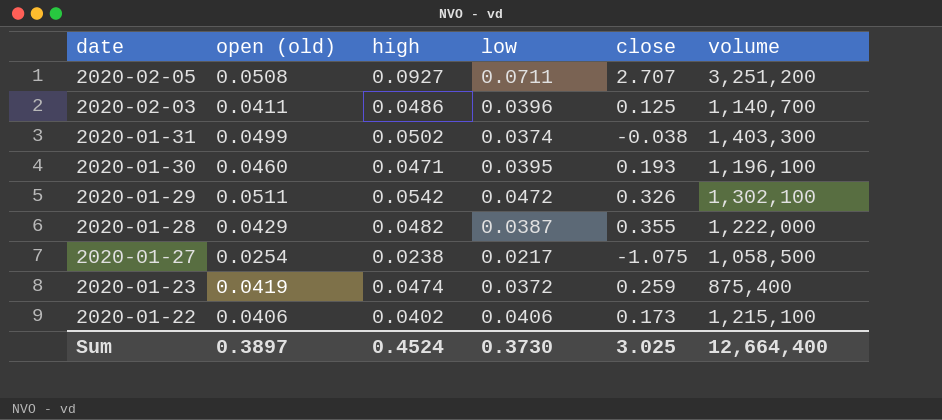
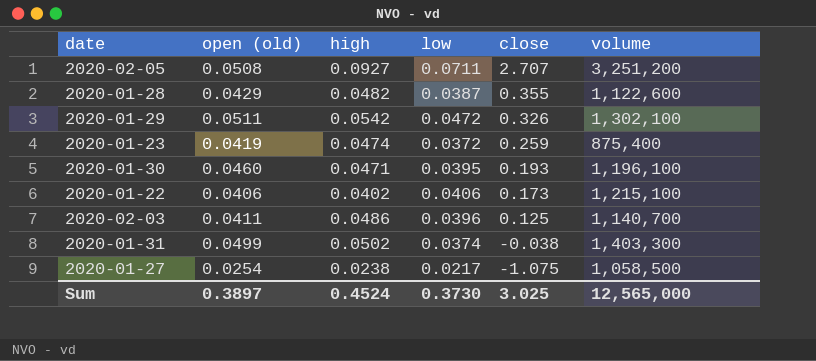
row order: date descending -> close descending
2020-01-28 | volume: 1,222,000 -> 1,122,600
Sum | volume: 12,664,400 -> 12,565,000

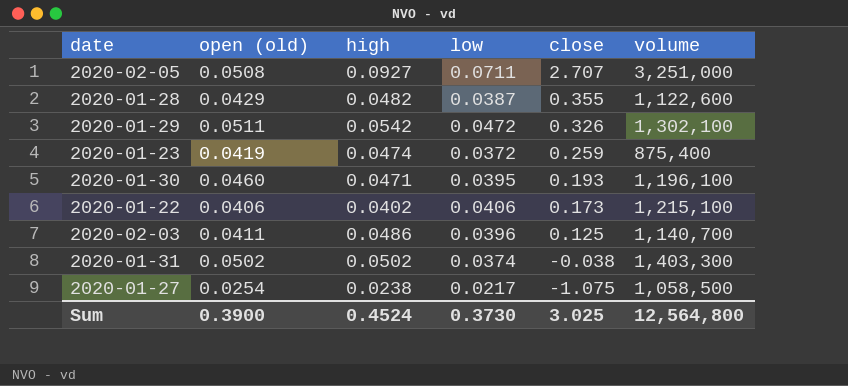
2020-02-05 | volume: 3,251,200 -> 3,251,000
2020-01-31 | open (old): 0.0499 -> 0.0502
Sum | open (old): 0.3897 -> 0.3900
Sum | volume: 12,565,000 -> 12,564,800

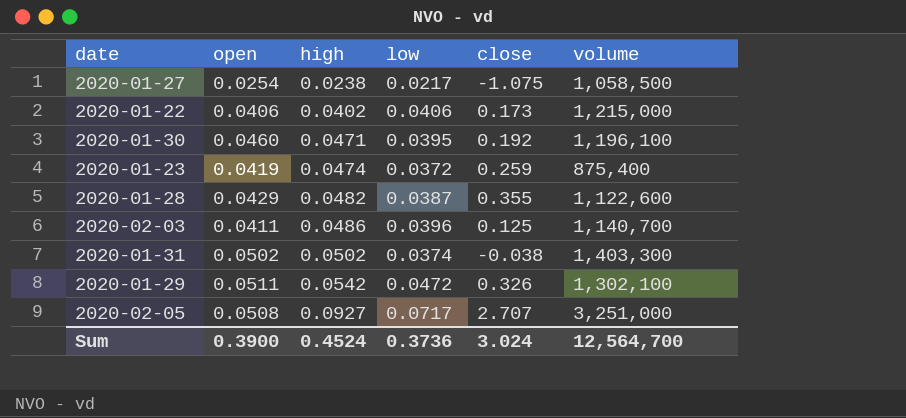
row order: close descending -> high ascending
column name: open (old) -> open
2020-01-22 | volume: 1,215,100 -> 1,215,000
2020-01-30 | close: 0.193 -> 0.192
2020-02-05 | low: 0.0711 -> 0.0717
Sum | low: 0.3730 -> 0.3736
Sum | close: 3.025 -> 3.024
Sum | volume: 12,564,800 -> 12,564,700

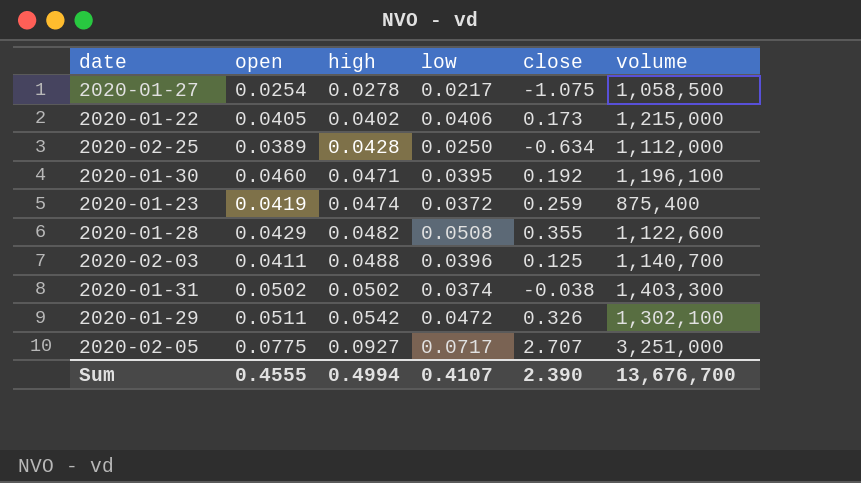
2020-01-27 | high: 0.0238 -> 0.0278
2020-01-22 | open: 0.0406 -> 0.0405
row 2020-02-25: none -> 0.0389 | 0.0428 | 0.0250 | -0.634 | 1,112,000
2020-01-28 | low: 0.0387 -> 0.0508
2020-02-03 | high: 0.0486 -> 0.0488
2020-02-05 | open: 0.0508 -> 0.0775
Sum | open: 0.3900 -> 0.4555
Sum | high: 0.4524 -> 0.4994
Sum | low: 0.3736 -> 0.4107
Sum | close: 3.024 -> 2.390
Sum | volume: 12,564,700 -> 13,676,700

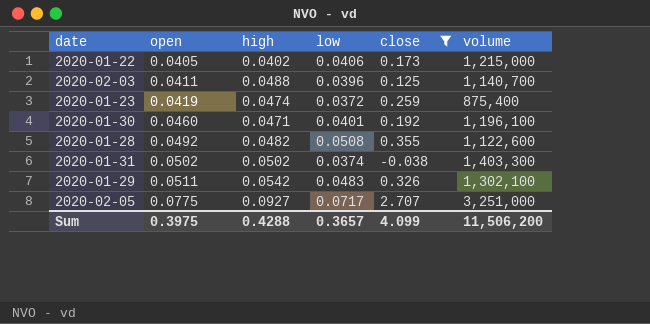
filter: none -> close >= -0.038
row order: high ascending -> open ascending
2020-01-30 | low: 0.0395 -> 0.0401
2020-01-28 | open: 0.0429 -> 0.0492
2020-01-29 | low: 0.0472 -> 0.0483
Sum | open: 0.4555 -> 0.3975
Sum | high: 0.4994 -> 0.4288
Sum | low: 0.4107 -> 0.3657
Sum | close: 2.390 -> 4.099
Sum | volume: 13,676,700 -> 11,506,200

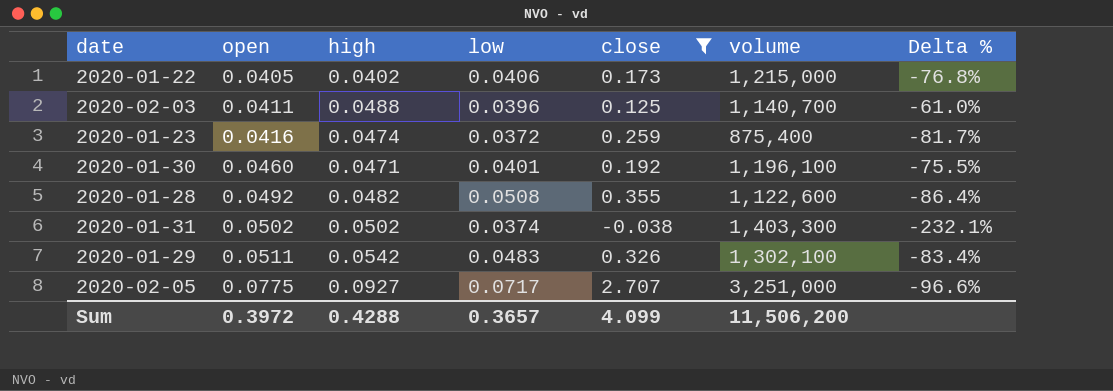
column Delta % | formula: none -> ([high] - [close]) / [close]
2020-01-23 | open: 0.0419 -> 0.0416
Sum | open: 0.3975 -> 0.3972

